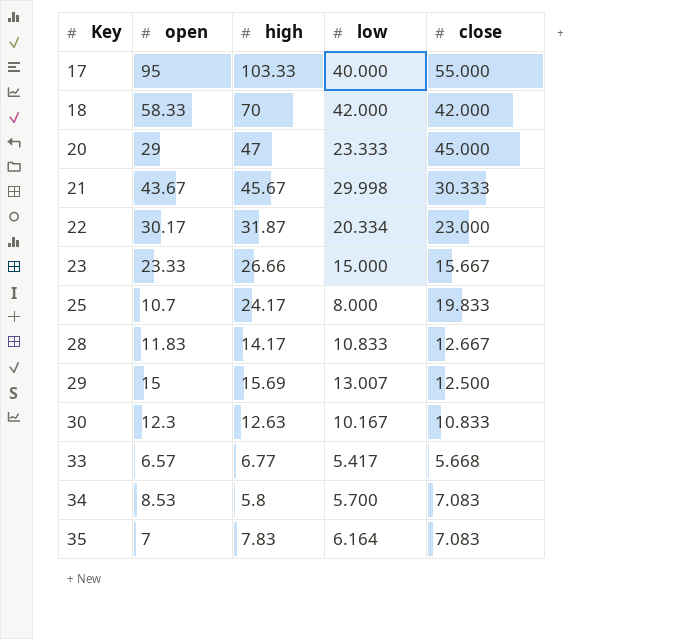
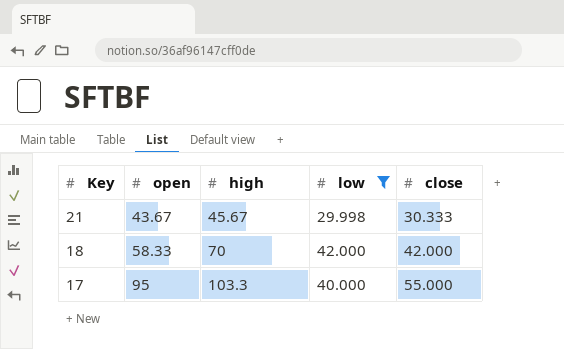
filter: none -> low >= 29.998
row order: Key ascending -> Key descending
17 | high: 103.33 -> 103.3

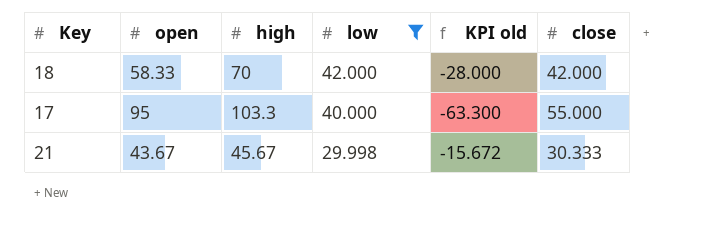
row order: Key descending -> low descending
column KPI old | formula: none -> [low] - [high]

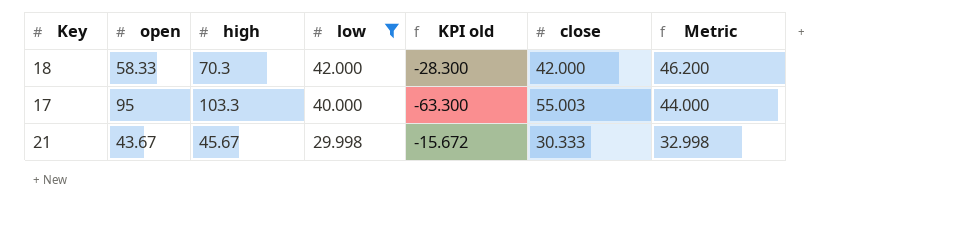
column Metric | formula: none -> [low] * 1.1
18 | high: 70 -> 70.3
18 | KPI old: -28.000 -> -28.300
17 | close: 55.000 -> 55.003

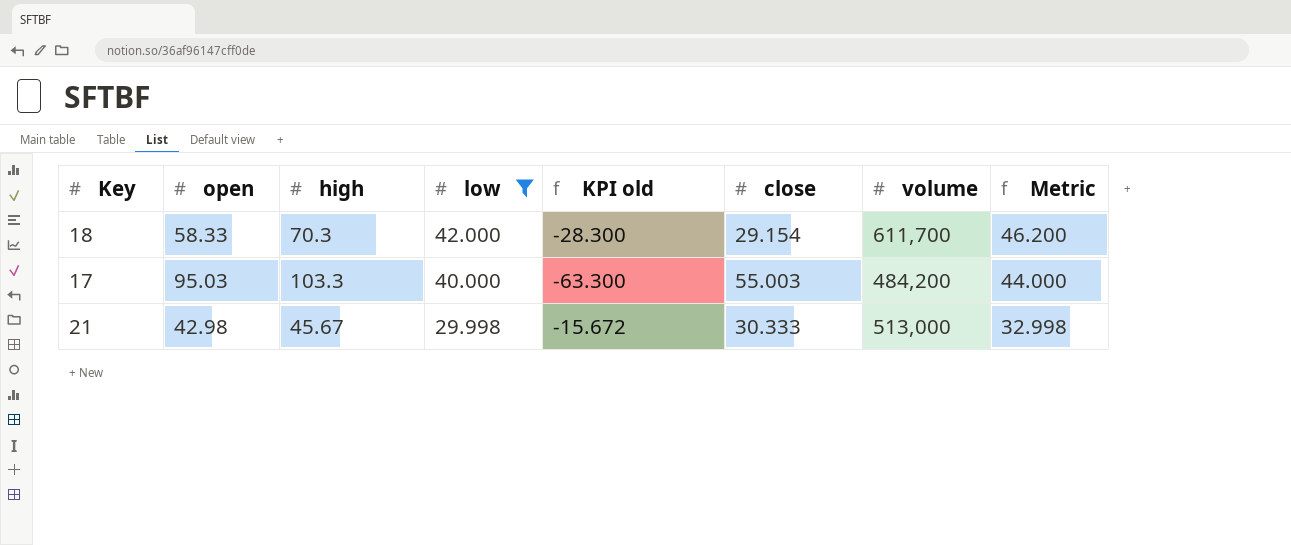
column volume | position: none -> 7
18 | close: 42.000 -> 29.154
17 | open: 95 -> 95.03
21 | open: 43.67 -> 42.98

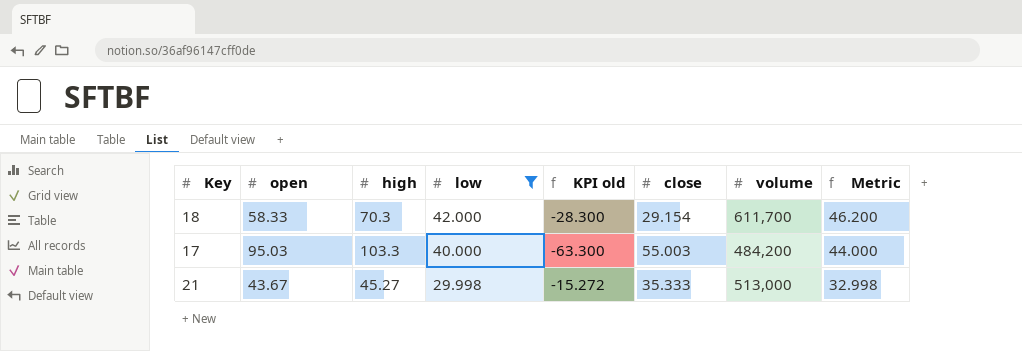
21 | open: 42.98 -> 43.67
21 | high: 45.67 -> 45.27
21 | KPI old: -15.672 -> -15.272
21 | close: 30.333 -> 35.333

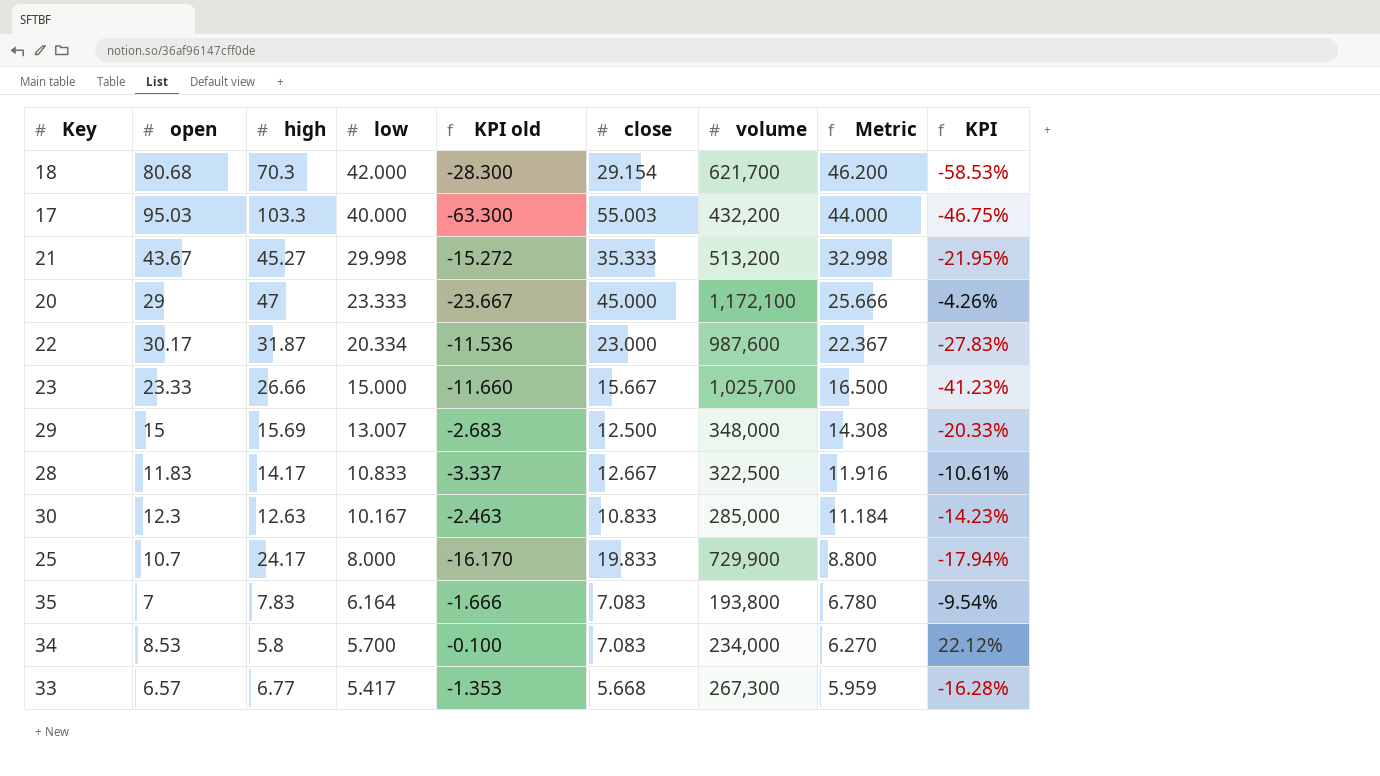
filter: low >= 29.998 -> none
column KPI | formula: none -> ([close] - [high]) / [high]
18 | open: 58.33 -> 80.68
18 | volume: 611,700 -> 621,700
17 | volume: 484,200 -> 432,200
21 | volume: 513,000 -> 513,200

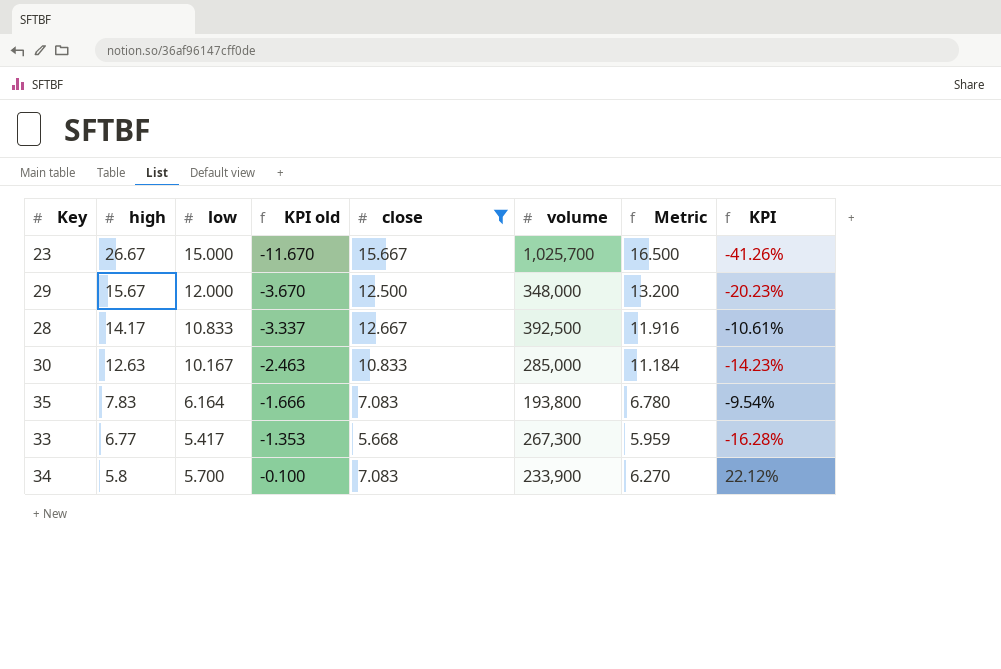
filter: none -> close <= 15.667
row order: low descending -> high descending
column open | position: 2 -> none
23 | high: 26.66 -> 26.67
23 | KPI old: -11.660 -> -11.670
23 | KPI: -41.23% -> -41.26%
29 | high: 15.69 -> 15.67
29 | low: 13.007 -> 12.000
29 | KPI old: -2.683 -> -3.670
29 | Metric: 14.308 -> 13.200
29 | KPI: -20.33% -> -20.23%
28 | volume: 322,500 -> 392,500
34 | volume: 234,000 -> 233,900

